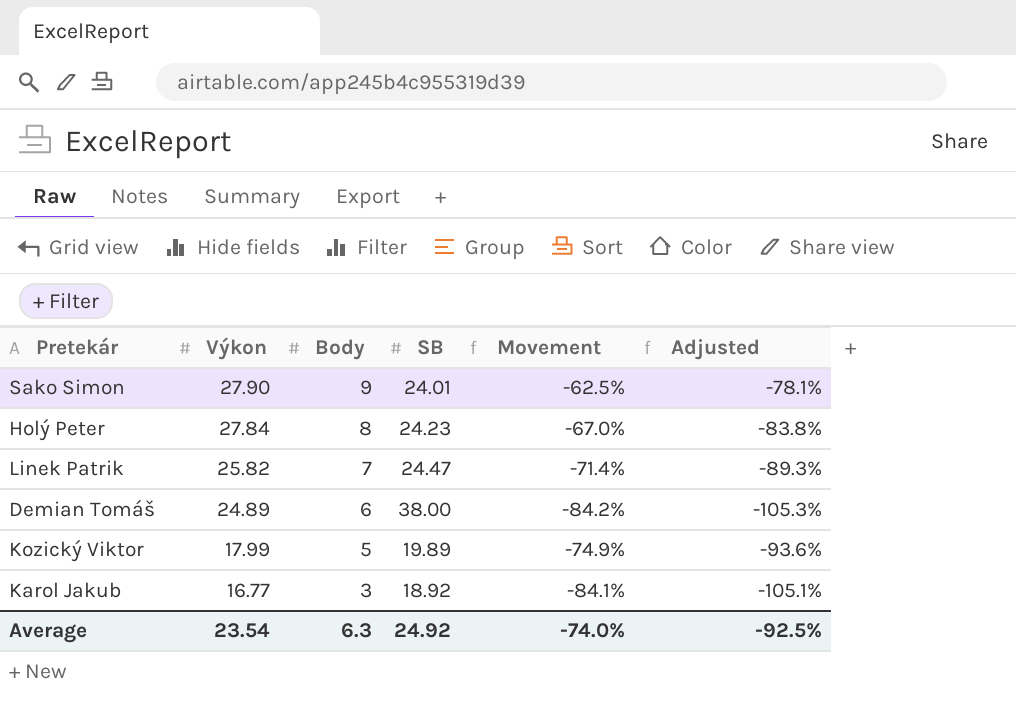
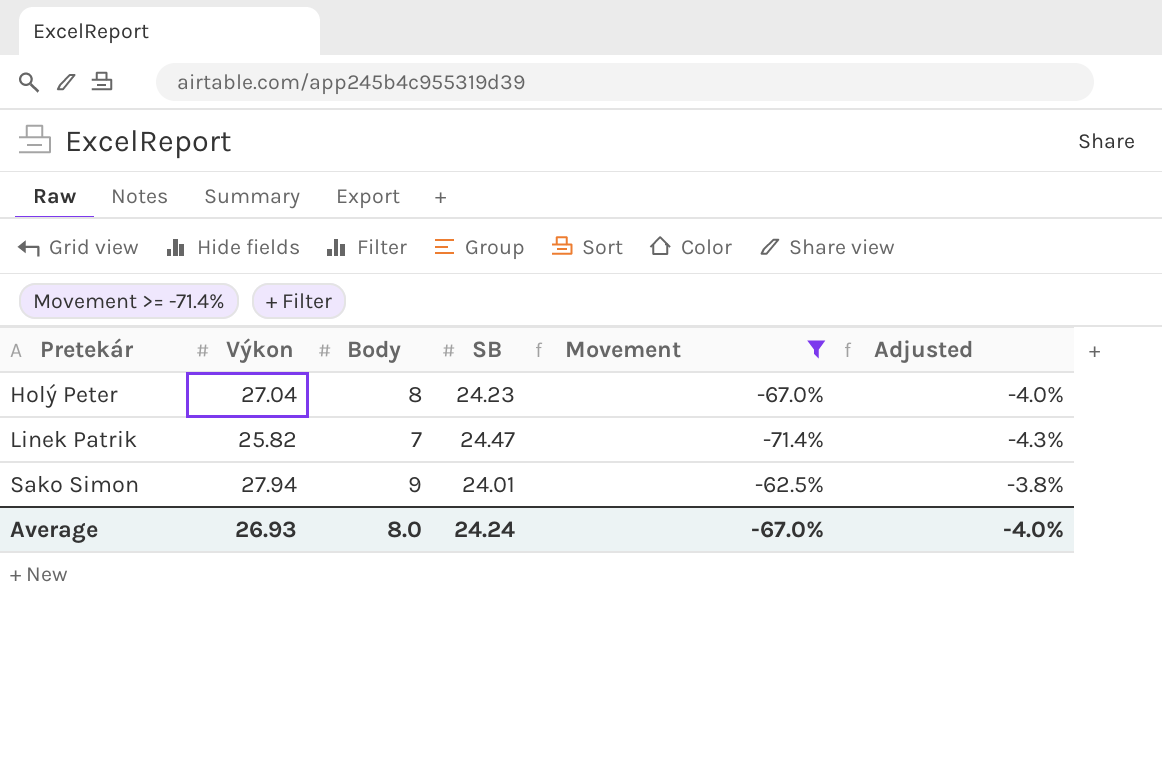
filter: none -> Movement >= -71.4%
row order: Výkon descending -> Pretekár ascending
column Adjusted | formula: [Movement] * 1.25 -> [Movement] * 0.06
Holý Peter | Výkon: 27.84 -> 27.04
Sako Simon | Výkon: 27.90 -> 27.94
Average | Výkon: 23.54 -> 26.93
Average | Body: 6.3 -> 8.0
Average | SB: 24.92 -> 24.24
Average | Movement: -74.0% -> -67.0%
Average | Adjusted: -92.5% -> -4.0%

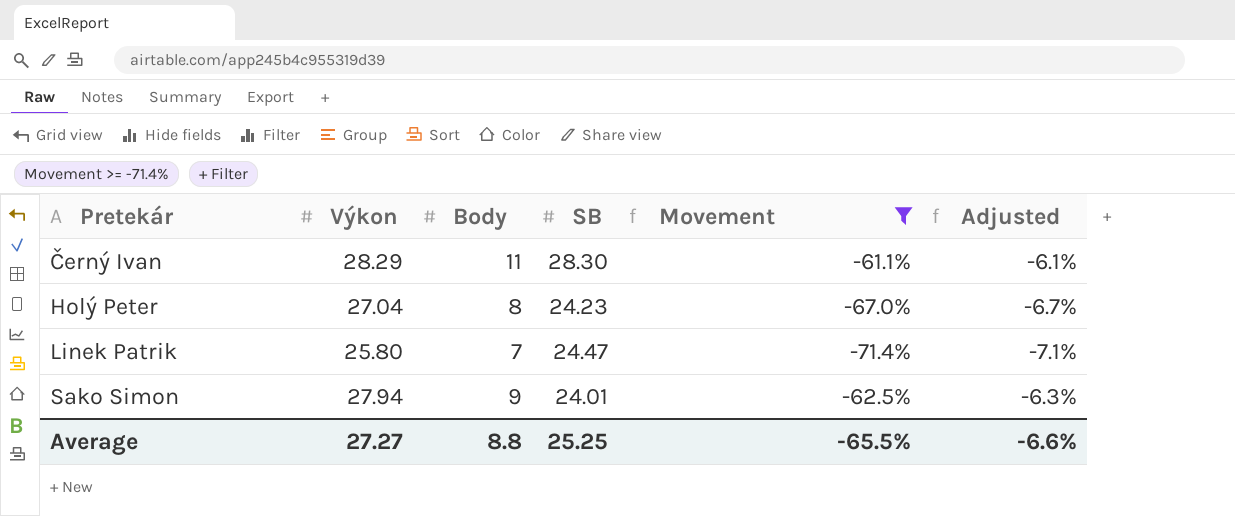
column Adjusted | formula: [Movement] * 0.06 -> [Movement] * 0.1
row Černý Ivan: none -> 28.29 | 11 | 28.30 | -61.1% | -6.1%
Linek Patrik | Výkon: 25.82 -> 25.80
Average | Výkon: 26.93 -> 27.27
Average | Body: 8.0 -> 8.8
Average | SB: 24.24 -> 25.25
Average | Movement: -67.0% -> -65.5%
Average | Adjusted: -4.0% -> -6.6%

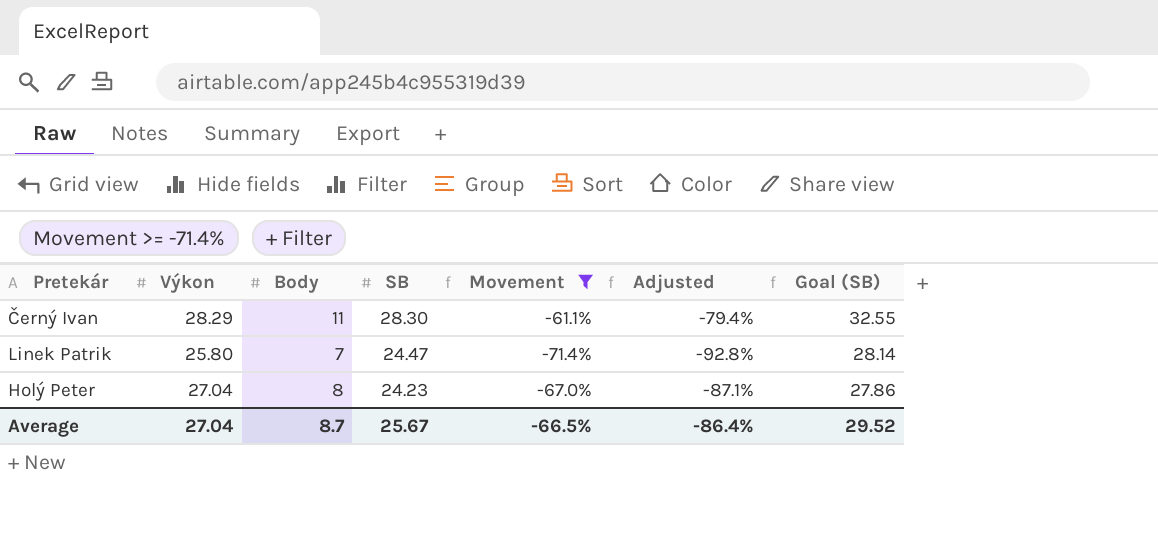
row order: Pretekár ascending -> SB descending
column Adjusted | formula: [Movement] * 0.1 -> [Movement] * 1.3
column Goal (SB) | formula: none -> [SB] * 1.15
row Sako Simon: 27.94 | 9 | 24.01 | -62.5% | -6.3% -> none
Average | Výkon: 27.27 -> 27.04
Average | Body: 8.8 -> 8.7
Average | SB: 25.25 -> 25.67
Average | Movement: -65.5% -> -66.5%
Average | Adjusted: -6.6% -> -86.4%

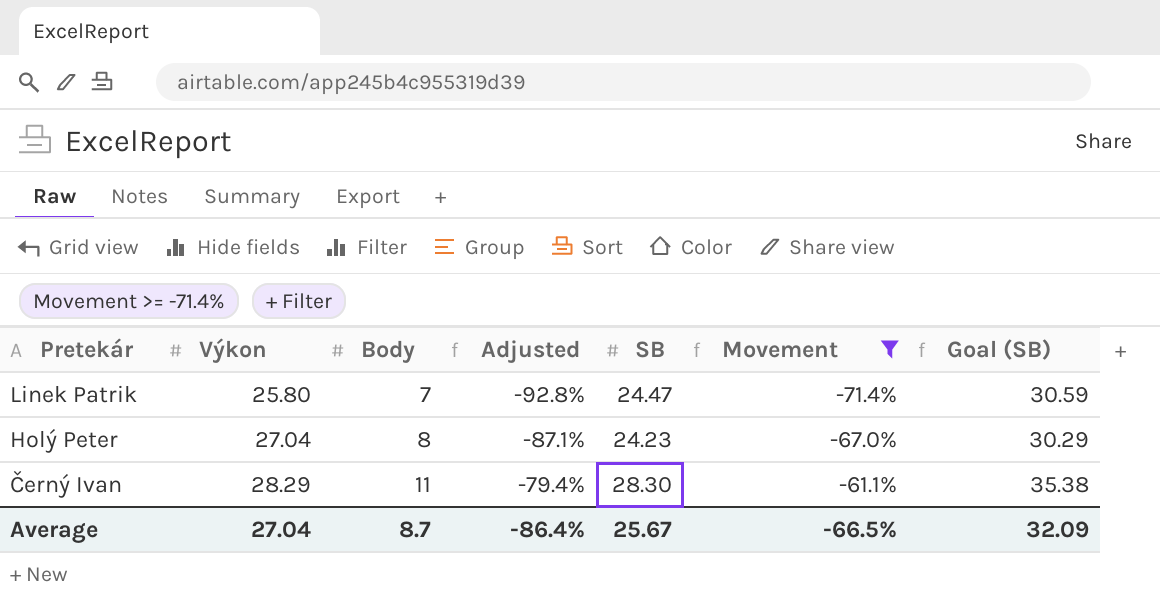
row order: SB descending -> Pretekár descending
column Adjusted | position: 6 -> 4
column Goal (SB) | formula: [SB] * 1.15 -> [SB] * 1.25
Average | Goal (SB): 29.52 -> 32.09

